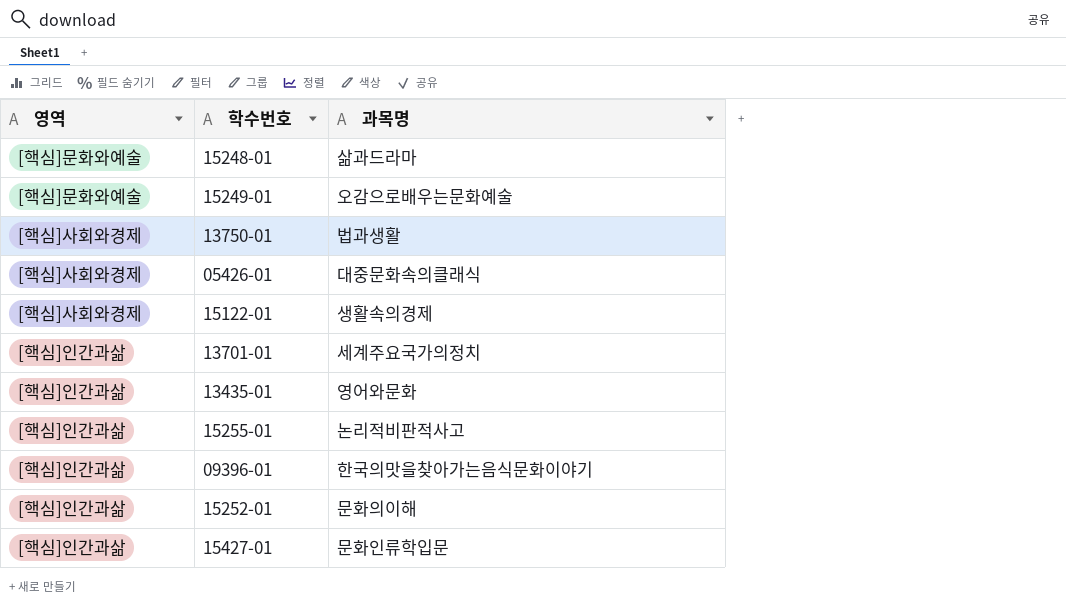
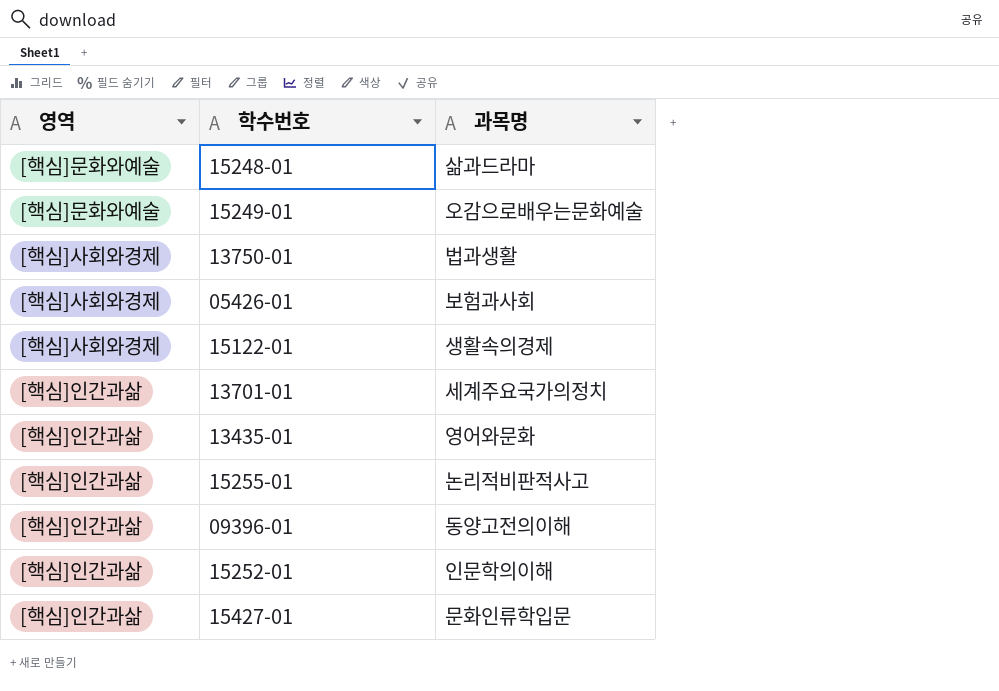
05426-01 | 과목명: 대중문화속의클래식 -> 보험과사회
09396-01 | 과목명: 한국의맛을찾아가는음식문화이야기 -> 동양고전의이해
15252-01 | 과목명: 문화의이해 -> 인문학의이해

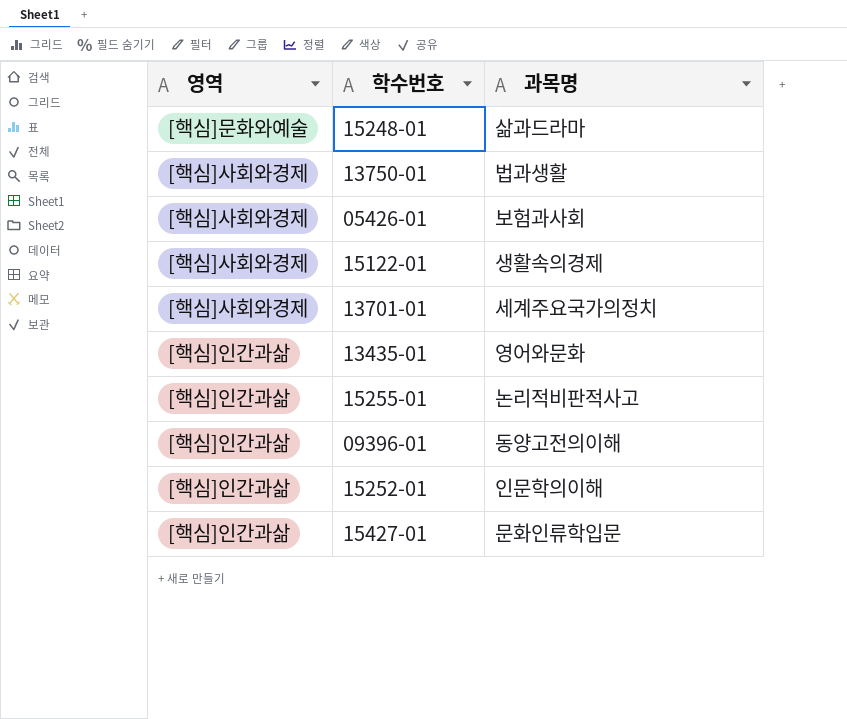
row 15249-01: [핵심]문화와예술 | 오감으로배우는문화예술 -> none
13701-01 | 영역: [핵심]인간과삶 -> [핵심]사회와경제

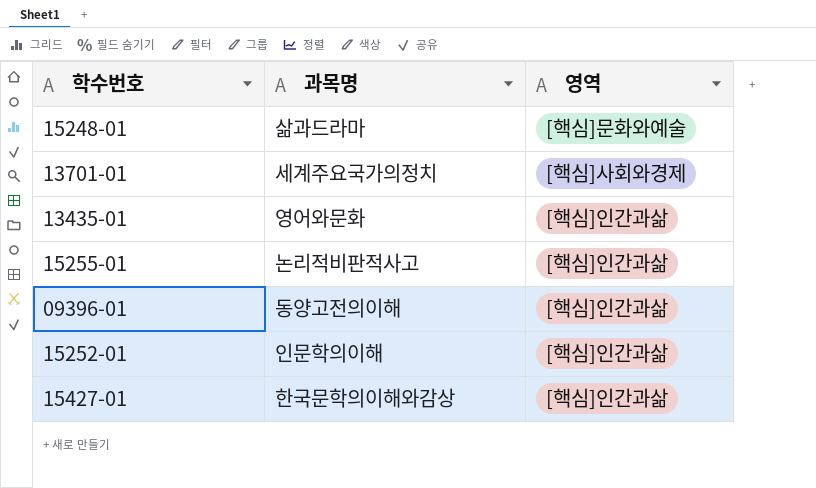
column 영역 | position: 1 -> 3
row 13750-01: [핵심]사회와경제 | 법과생활 -> none
row 05426-01: [핵심]사회와경제 | 보험과사회 -> none
row 15122-01: [핵심]사회와경제 | 생활속의경제 -> none
15427-01 | 과목명: 문화인류학입문 -> 한국문학의이해와감상

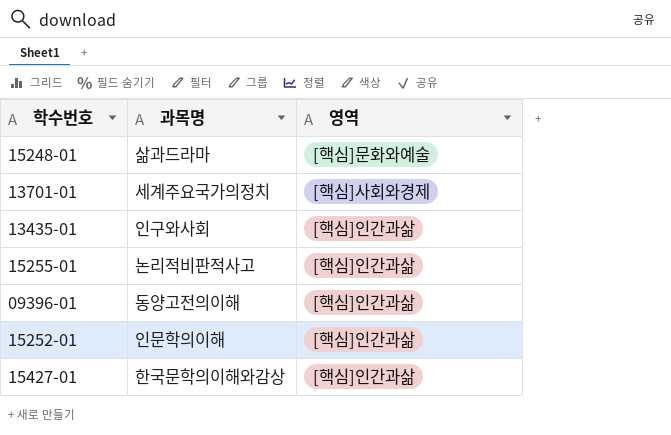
13435-01 | 과목명: 영어와문화 -> 인구와사회

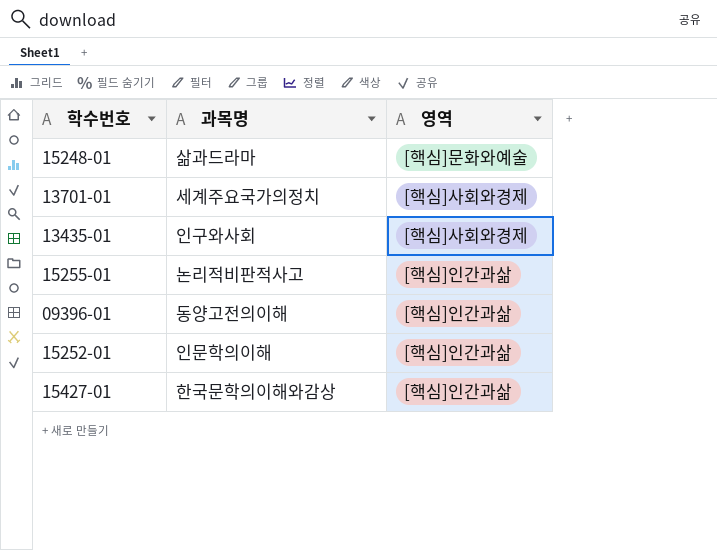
13435-01 | 영역: [핵심]인간과삶 -> [핵심]사회와경제

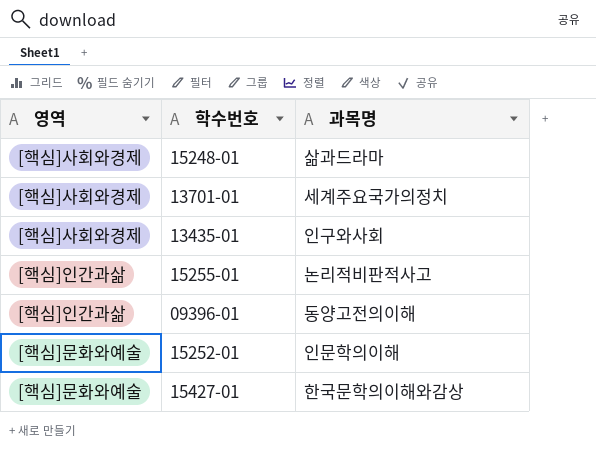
column 영역 | position: 3 -> 1
15248-01 | 영역: [핵심]문화와예술 -> [핵심]사회와경제
15252-01 | 영역: [핵심]인간과삶 -> [핵심]문화와예술
15427-01 | 영역: [핵심]인간과삶 -> [핵심]문화와예술

